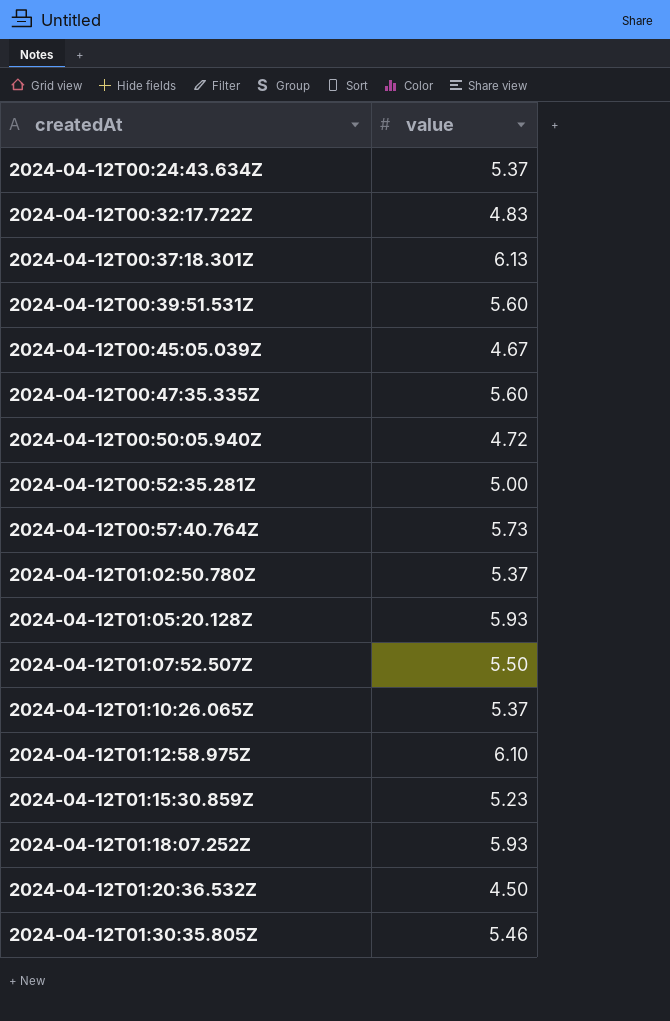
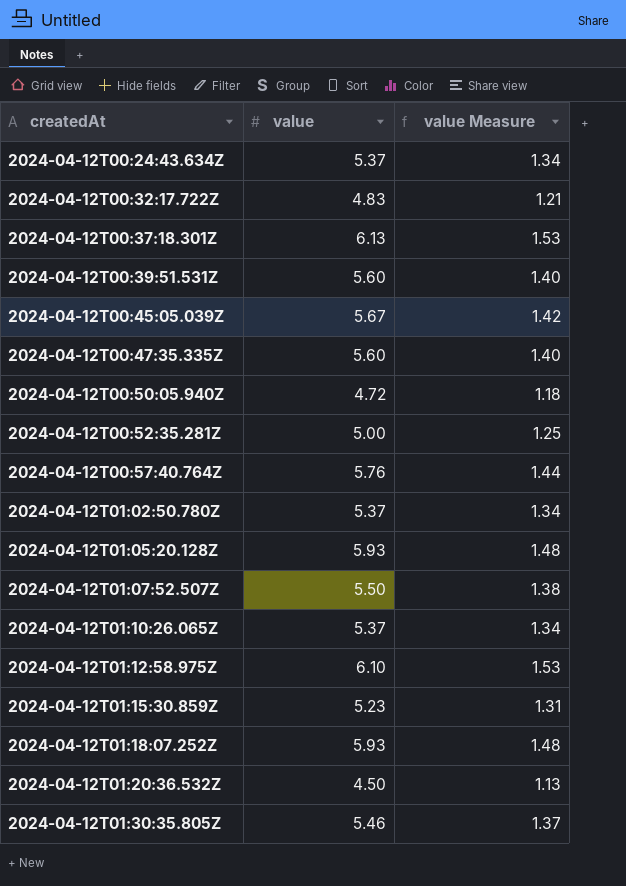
column value Measure | formula: none -> [value] * 0.25
2024-04-12T00:45:05.039Z | value: 4.67 -> 5.67
2024-04-12T00:57:40.764Z | value: 5.73 -> 5.76

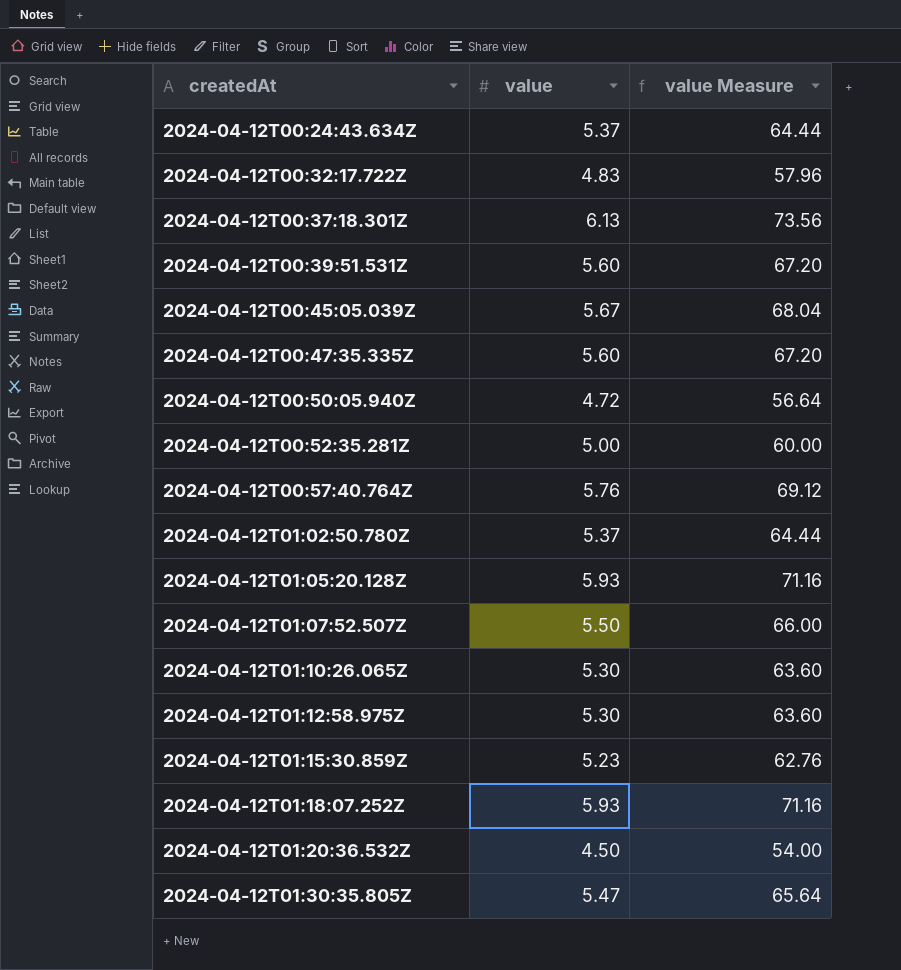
column value Measure | formula: [value] * 0.25 -> [value] * 12
2024-04-12T01:10:26.065Z | value: 5.37 -> 5.30
2024-04-12T01:12:58.975Z | value: 6.10 -> 5.30
2024-04-12T01:30:35.805Z | value: 5.46 -> 5.47

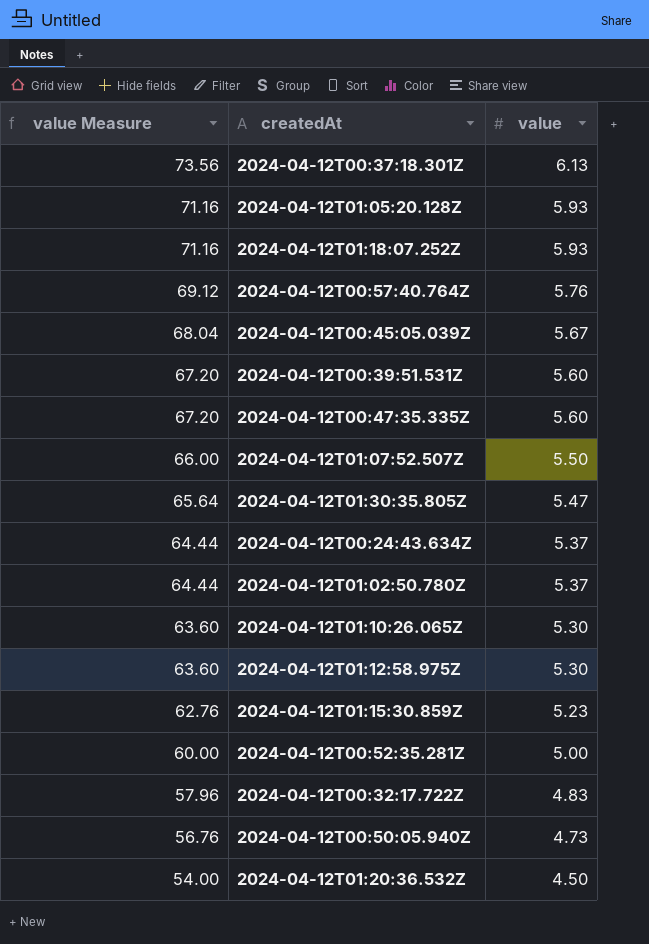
row order: createdAt ascending -> value Measure descending
column value Measure | position: 3 -> 1
2024-04-12T00:50:05.940Z | value Measure: 56.64 -> 56.76
2024-04-12T00:50:05.940Z | value: 4.72 -> 4.73

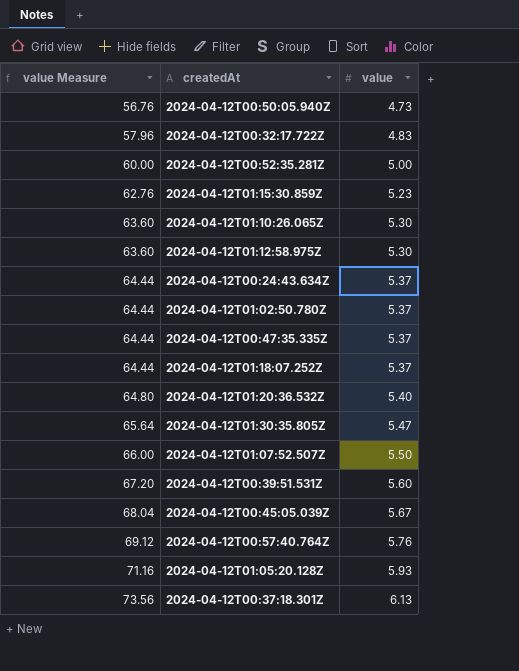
row order: value Measure descending -> value Measure ascending
2024-04-12T00:47:35.335Z | value Measure: 67.20 -> 64.44
2024-04-12T00:47:35.335Z | value: 5.60 -> 5.37
2024-04-12T01:18:07.252Z | value Measure: 71.16 -> 64.44
2024-04-12T01:18:07.252Z | value: 5.93 -> 5.37
2024-04-12T01:20:36.532Z | value Measure: 54.00 -> 64.80
2024-04-12T01:20:36.532Z | value: 4.50 -> 5.40

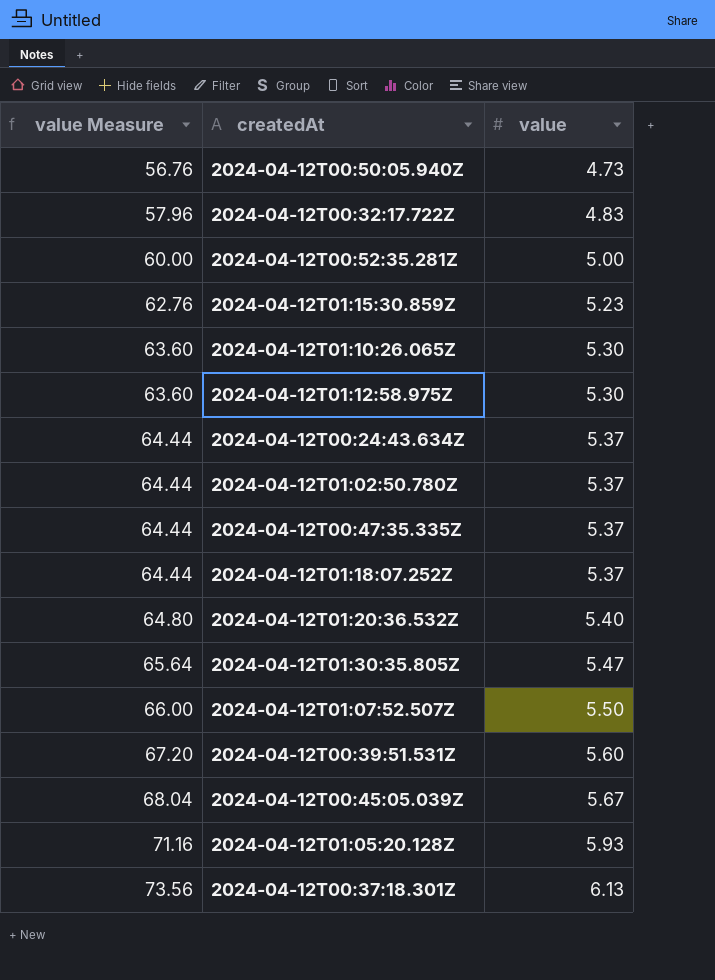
row 2024-04-12T00:57:40.764Z: 69.12 | 5.76 -> none

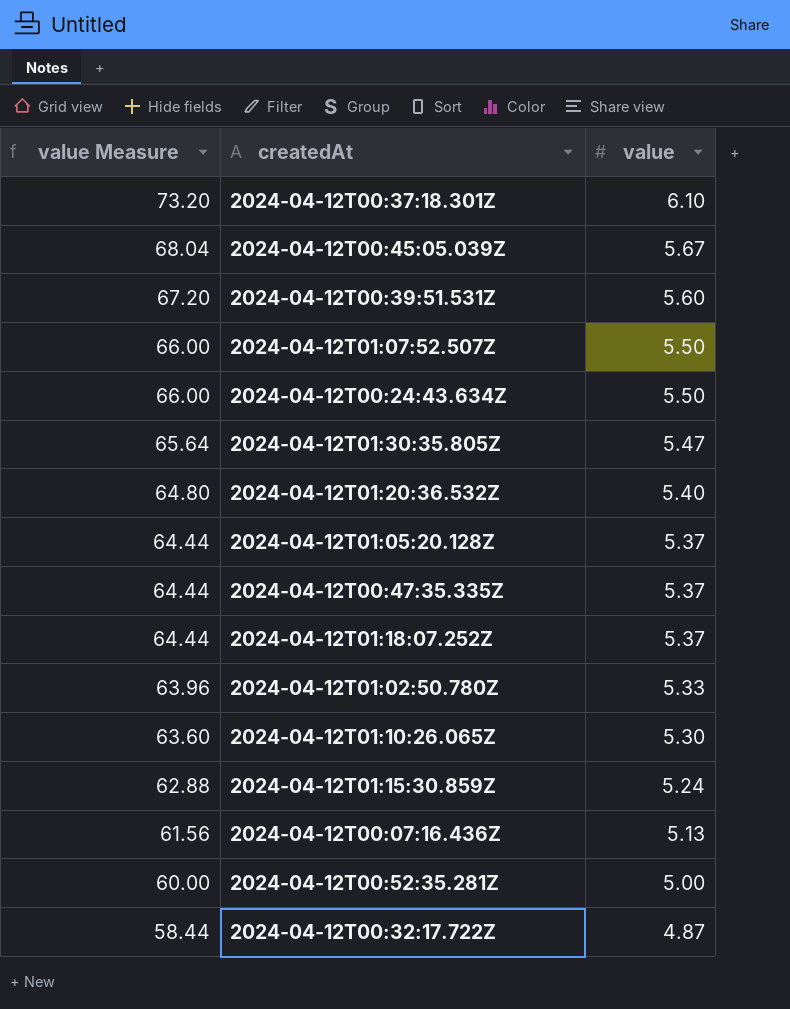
row order: value Measure ascending -> value Measure descending
row 2024-04-12T00:50:05.940Z: 56.76 | 4.73 -> none
row 2024-04-12T01:12:58.975Z: 63.60 | 5.30 -> none
2024-04-12T00:37:18.301Z | value Measure: 73.56 -> 73.20
2024-04-12T00:37:18.301Z | value: 6.13 -> 6.10
2024-04-12T00:24:43.634Z | value Measure: 64.44 -> 66.00
2024-04-12T00:24:43.634Z | value: 5.37 -> 5.50
2024-04-12T01:05:20.128Z | value Measure: 71.16 -> 64.44
2024-04-12T01:05:20.128Z | value: 5.93 -> 5.37
2024-04-12T01:02:50.780Z | value Measure: 64.44 -> 63.96
2024-04-12T01:02:50.780Z | value: 5.37 -> 5.33
2024-04-12T01:15:30.859Z | value Measure: 62.76 -> 62.88
2024-04-12T01:15:30.859Z | value: 5.23 -> 5.24
row 2024-04-12T00:07:16.436Z: none -> 61.56 | 5.13
2024-04-12T00:32:17.722Z | value Measure: 57.96 -> 58.44
2024-04-12T00:32:17.722Z | value: 4.83 -> 4.87

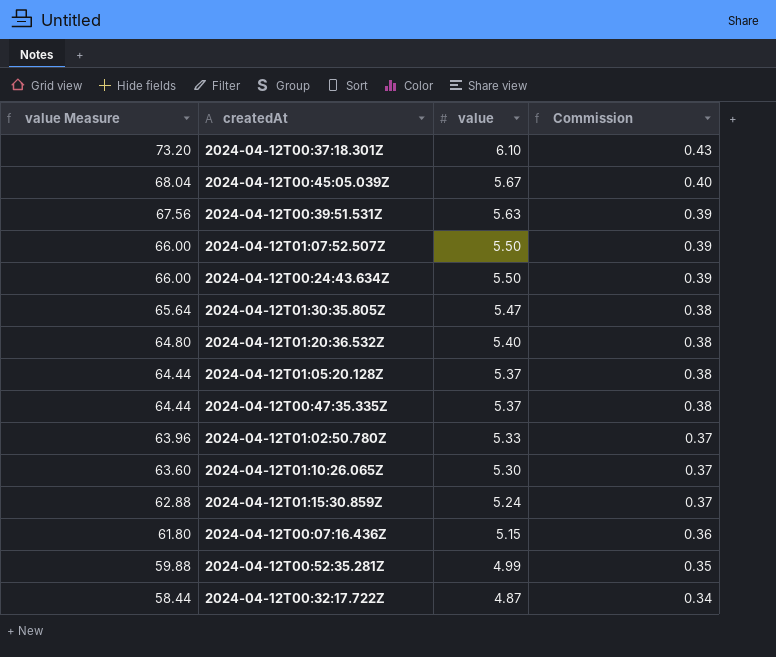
column Commission | formula: none -> [value] * 0.07
row 2024-04-12T01:18:07.252Z: 64.44 | 5.37 -> none
2024-04-12T00:39:51.531Z | value Measure: 67.20 -> 67.56
2024-04-12T00:39:51.531Z | value: 5.60 -> 5.63
2024-04-12T00:07:16.436Z | value Measure: 61.56 -> 61.80
2024-04-12T00:07:16.436Z | value: 5.13 -> 5.15
2024-04-12T00:52:35.281Z | value Measure: 60.00 -> 59.88
2024-04-12T00:52:35.281Z | value: 5.00 -> 4.99

